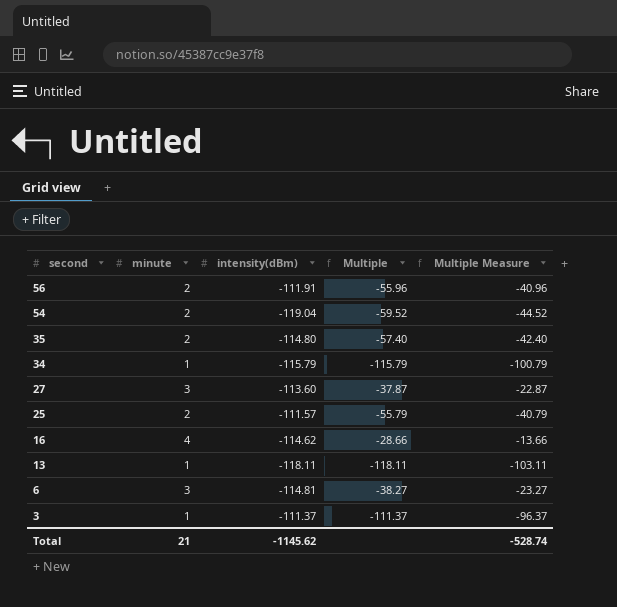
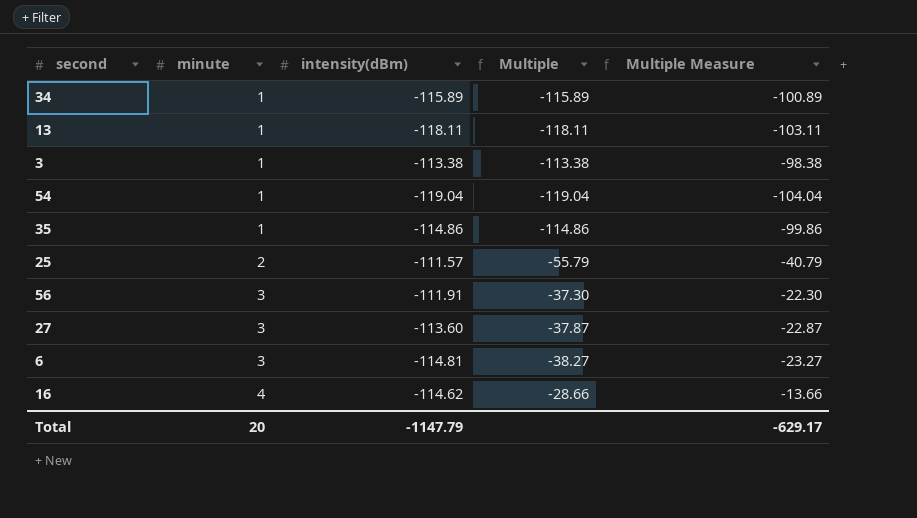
row order: second descending -> minute ascending
34 | intensity(dBm): -115.79 -> -115.89
34 | Multiple: -115.79 -> -115.89
34 | Multiple Measure: -100.79 -> -100.89
3 | intensity(dBm): -111.37 -> -113.38
3 | Multiple: -111.37 -> -113.38
3 | Multiple Measure: -96.37 -> -98.38
54 | minute: 2 -> 1
54 | Multiple: -59.52 -> -119.04
54 | Multiple Measure: -44.52 -> -104.04
35 | minute: 2 -> 1
35 | intensity(dBm): -114.80 -> -114.86
35 | Multiple: -57.40 -> -114.86
35 | Multiple Measure: -42.40 -> -99.86
56 | minute: 2 -> 3
56 | Multiple: -55.96 -> -37.30
56 | Multiple Measure: -40.96 -> -22.30
Total | minute: 21 -> 20
Total | intensity(dBm): -1145.62 -> -1147.79
Total | Multiple Measure: -528.74 -> -629.17

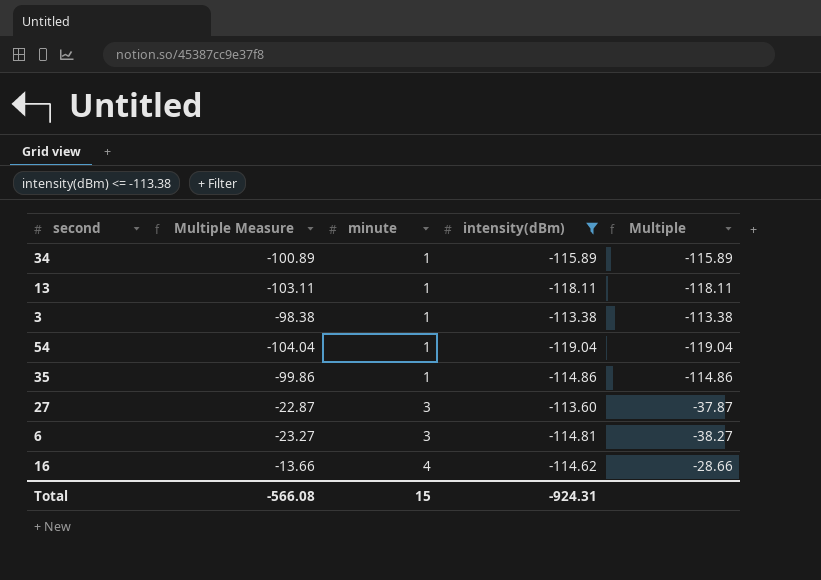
filter: none -> intensity(dBm) <= -113.38
column Multiple Measure | position: 5 -> 2
Total | Multiple Measure: -629.17 -> -566.08
Total | minute: 20 -> 15
Total | intensity(dBm): -1147.79 -> -924.31

